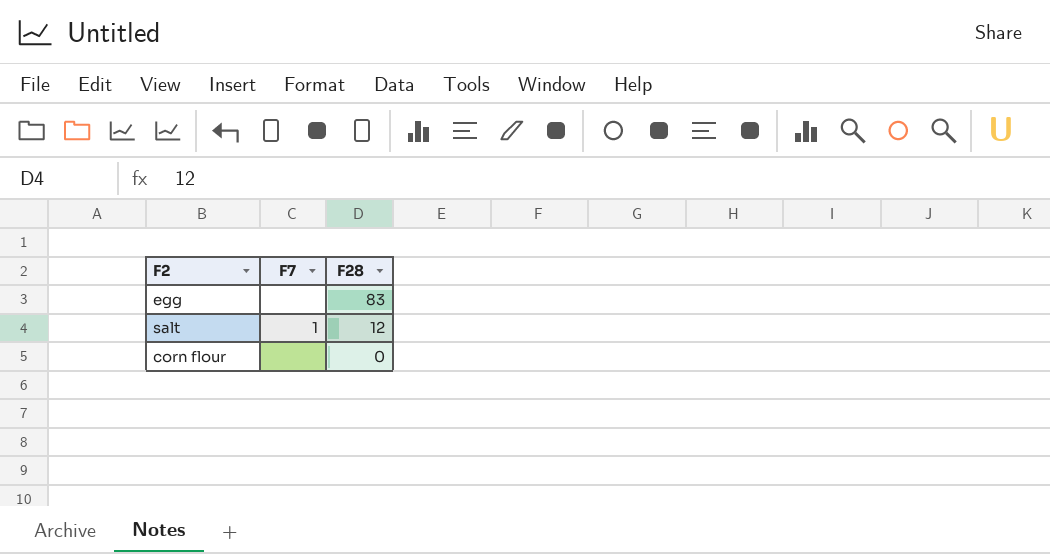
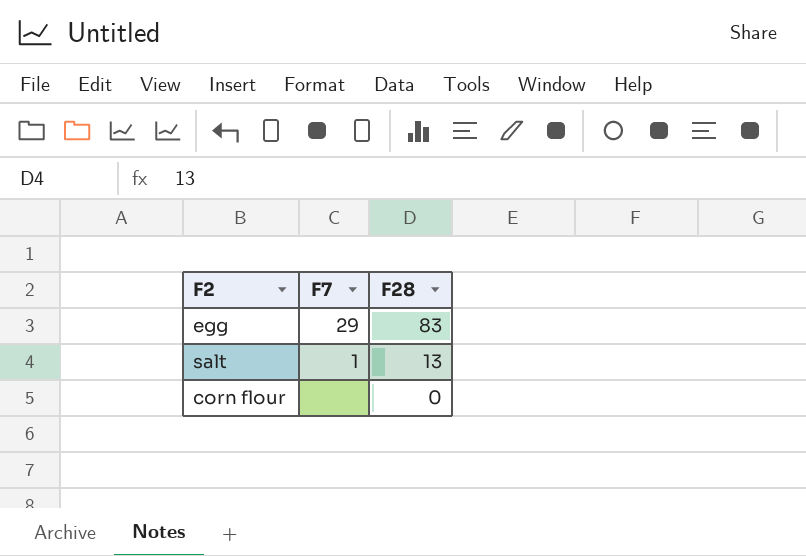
egg | F7: none -> 29
salt | F28: 12 -> 13

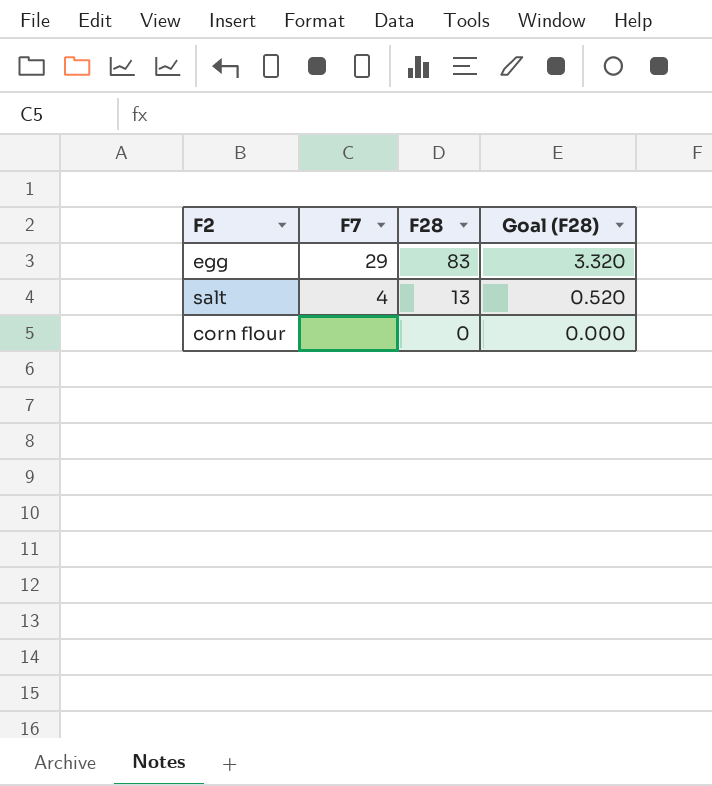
column Goal (F28) | formula: none -> [F28] * 0.04
salt | F7: 1 -> 4

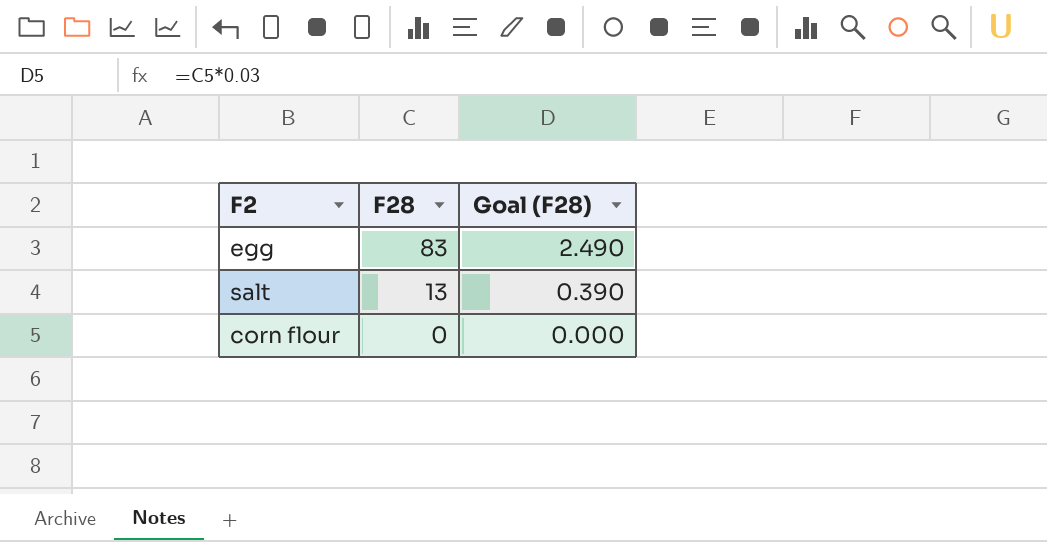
column F7 | position: 2 -> none
column Goal (F28) | formula: [F28] * 0.04 -> [F28] * 0.03

